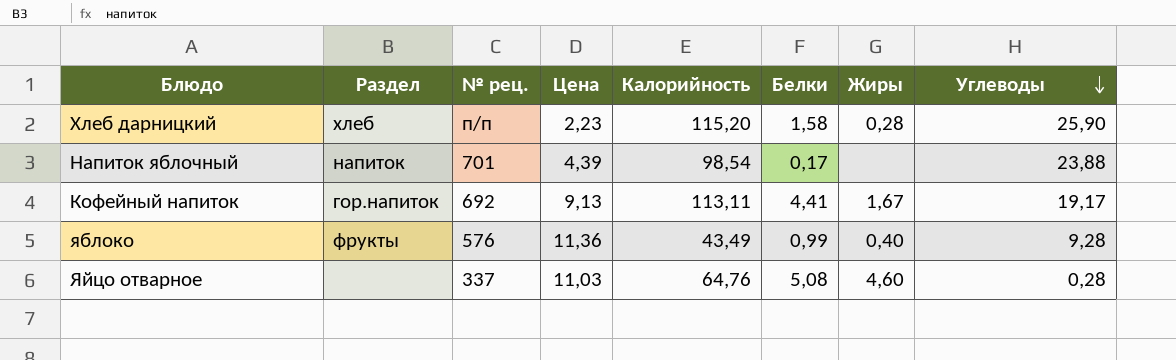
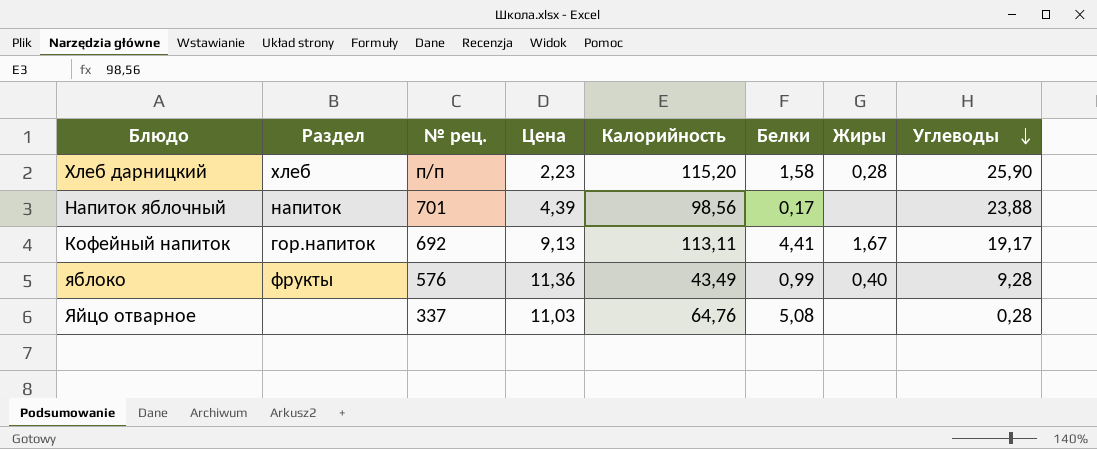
Напиток яблочный | Калорийность: 98,54 -> 98,56
Яйцо отварное | Жиры: 4,60 -> none

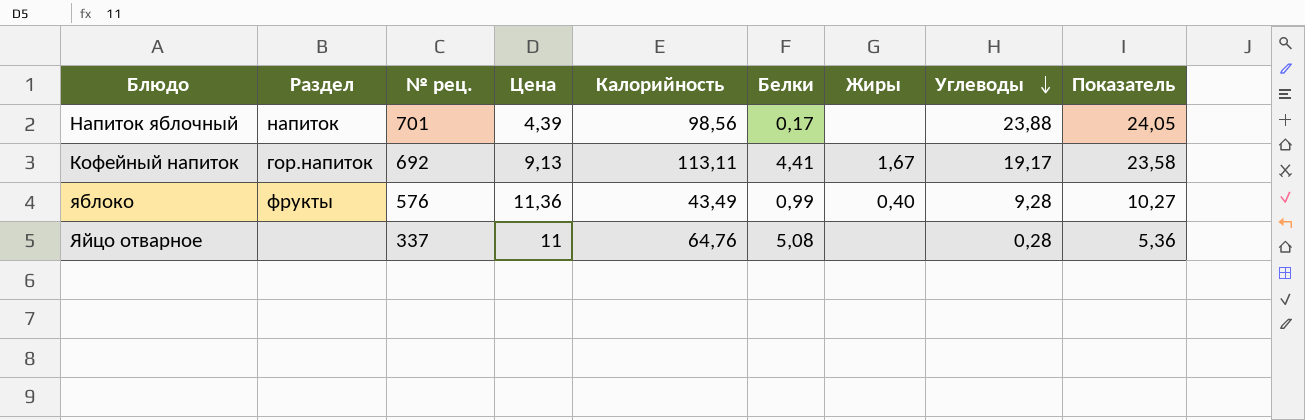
column Показатель | formula: none -> [Белки] + [Углеводы]
row Хлеб дарницкий: хлеб | п/п | 2,23 | 115,20 | 1,58 | 0,28 | 25,90 -> none
Яйцо отварное | Цена: 11,03 -> 11

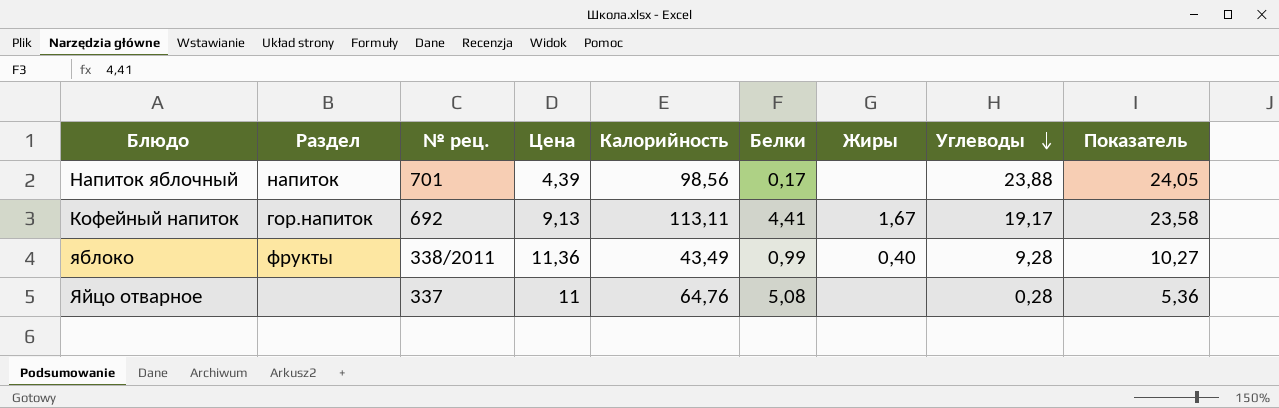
яблоко | № рец.: 576 -> 338/2011

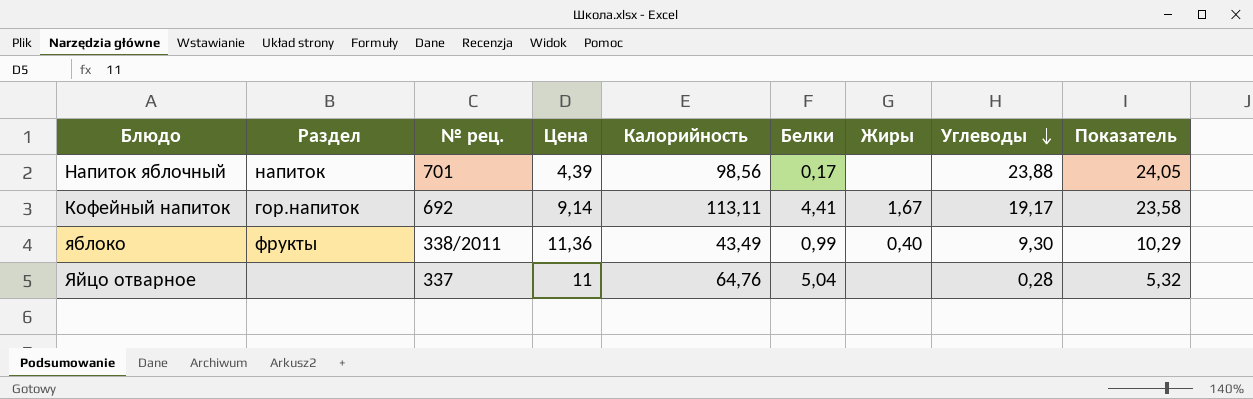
Кофейный напиток | Цена: 9,13 -> 9,14
яблоко | Углеводы: 9,28 -> 9,30
яблоко | Показатель: 10,27 -> 10,29
Яйцо отварное | Белки: 5,08 -> 5,04
Яйцо отварное | Показатель: 5,36 -> 5,32

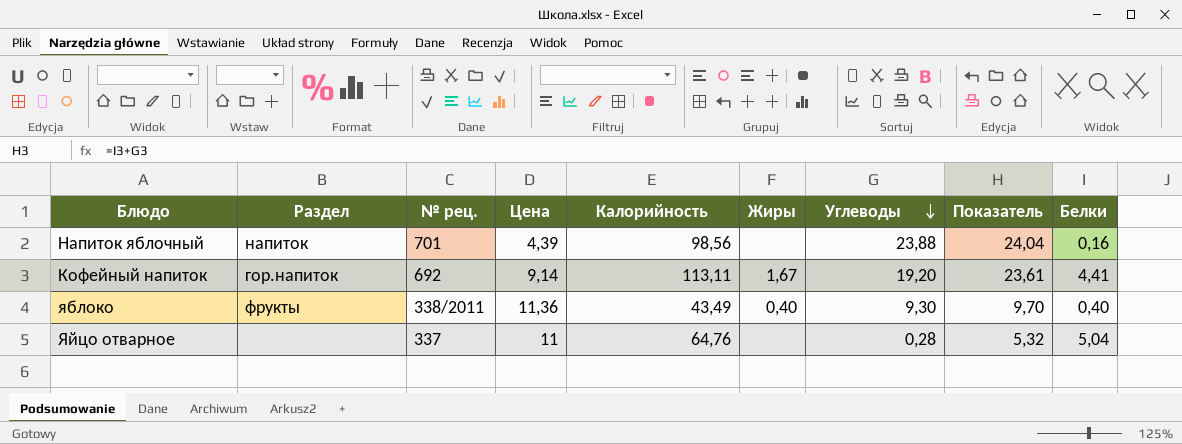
column Белки | position: 6 -> 9
Напиток яблочный | Показатель: 24,05 -> 24,04
Напиток яблочный | Белки: 0,17 -> 0,16
Кофейный напиток | Углеводы: 19,17 -> 19,20
Кофейный напиток | Показатель: 23,58 -> 23,61
яблоко | Показатель: 10,29 -> 9,70
яблоко | Белки: 0,99 -> 0,40

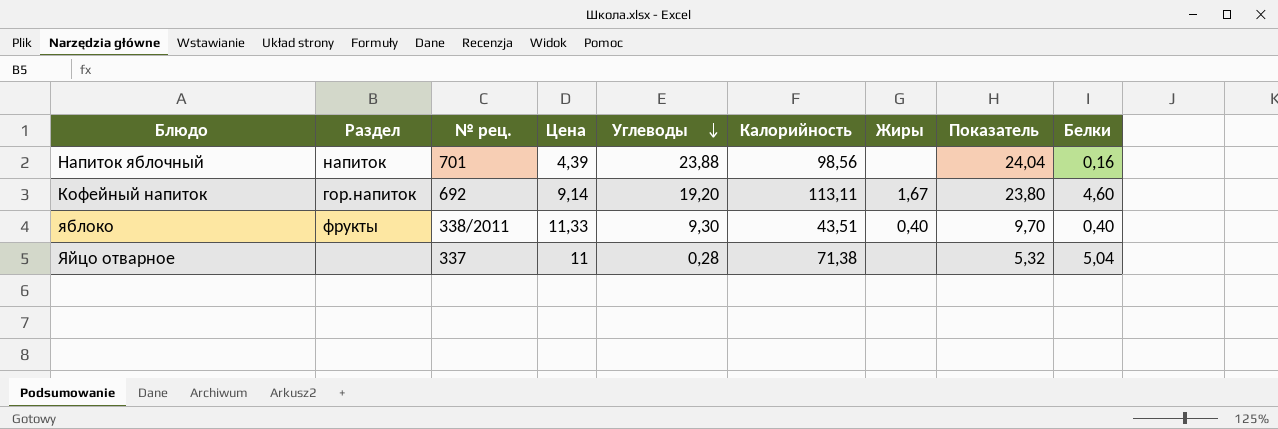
column Углеводы | position: 7 -> 5
Кофейный напиток | Показатель: 23,61 -> 23,80
Кофейный напиток | Белки: 4,41 -> 4,60
яблоко | Цена: 11,36 -> 11,33
яблоко | Калорийность: 43,49 -> 43,51
Яйцо отварное | Калорийность: 64,76 -> 71,38

